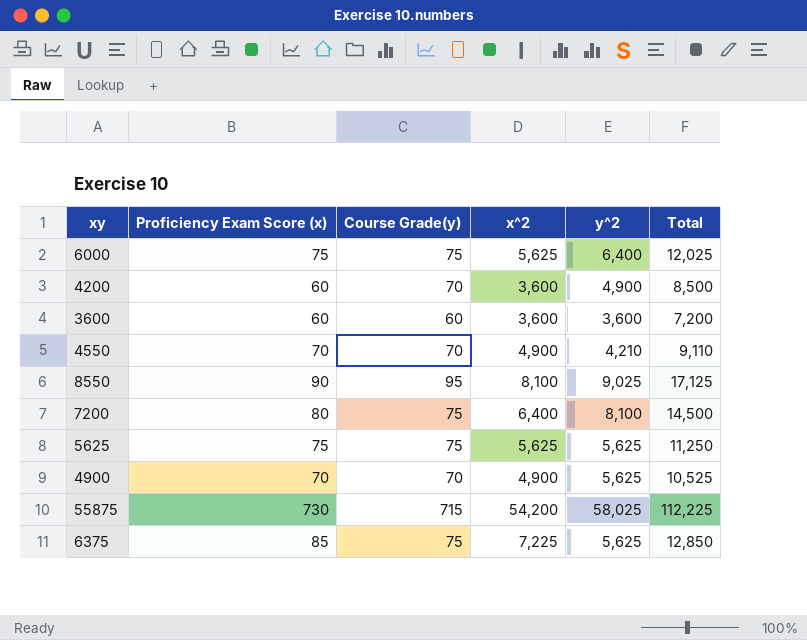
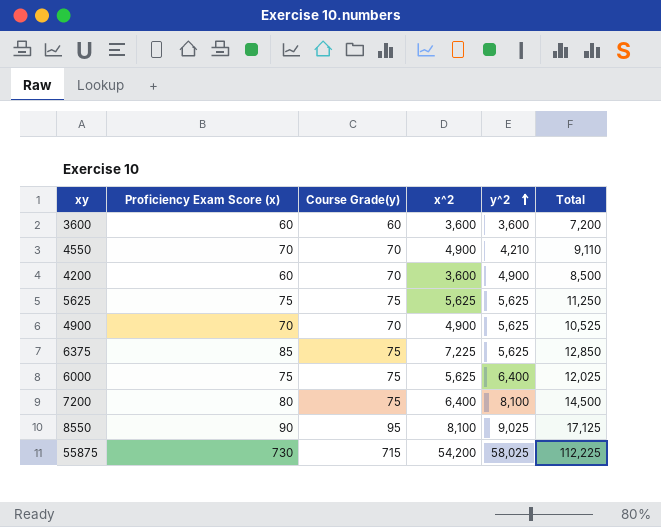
row order: none -> y^2 ascending

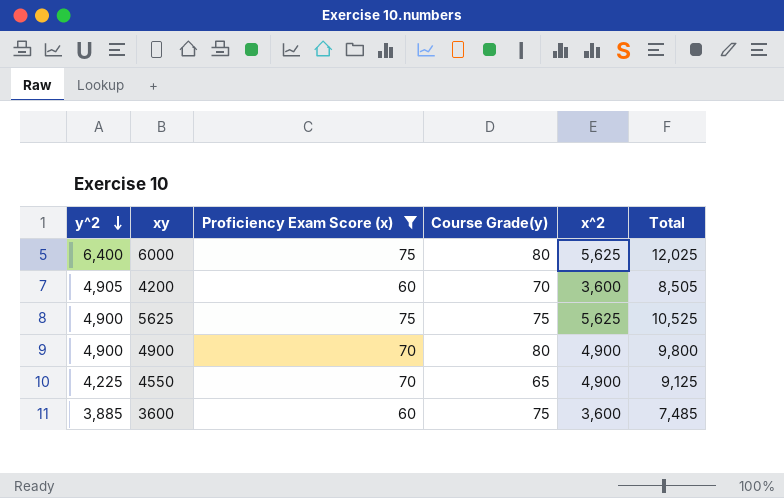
filter: none -> Proficiency Exam Score (x) <= 75
row order: y^2 ascending -> y^2 descending
column y^2 | position: 5 -> 1
6000 | Course Grade(y): 75 -> 80
4200 | y^2: 4,900 -> 4,905
4200 | Total: 8,500 -> 8,505
5625 | y^2: 5,625 -> 4,900
5625 | Total: 11,250 -> 10,525
4900 | y^2: 5,625 -> 4,900
4900 | Course Grade(y): 70 -> 80
4900 | Total: 10,525 -> 9,800
4550 | y^2: 4,210 -> 4,225
4550 | Course Grade(y): 70 -> 65
4550 | Total: 9,110 -> 9,125
3600 | y^2: 3,600 -> 3,885
3600 | Course Grade(y): 60 -> 75
3600 | Total: 7,200 -> 7,485

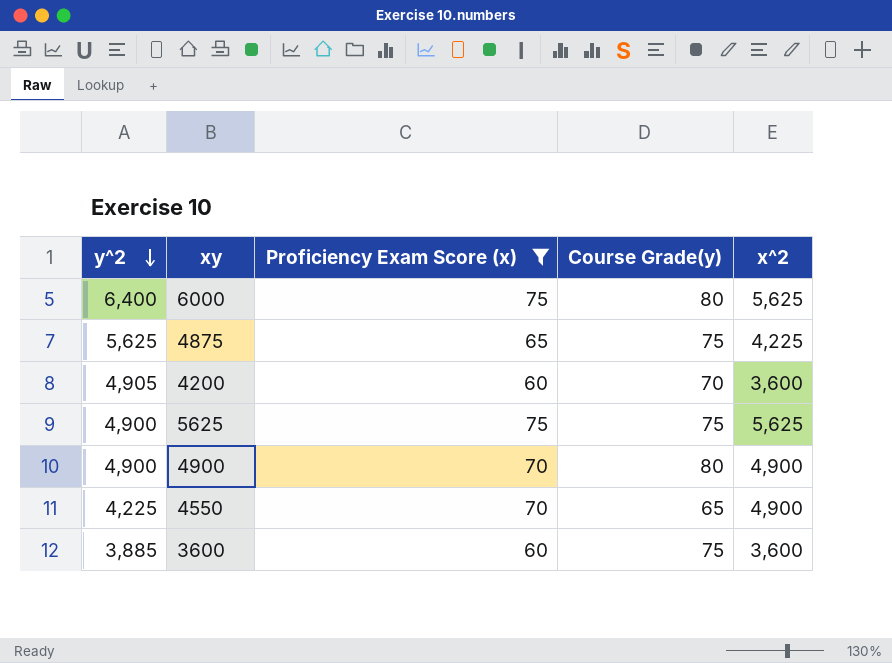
column Total | formula: [y^2] + [x^2] -> none
row 4875: none -> 5,625 | 65 | 75 | 4,225

